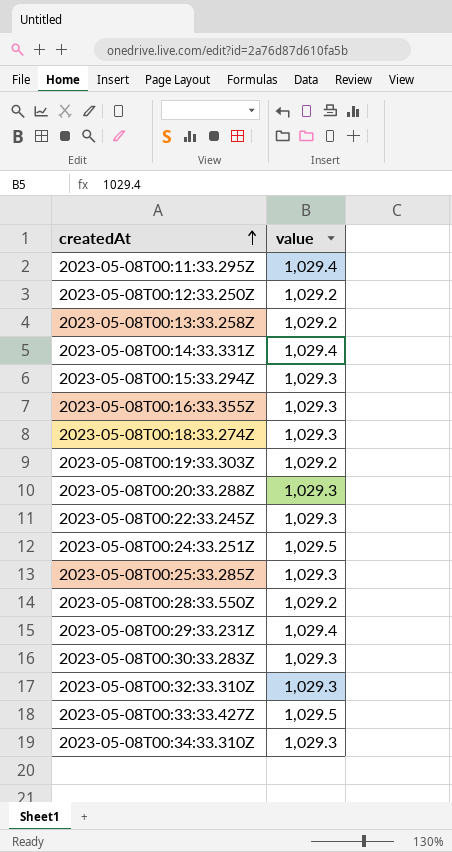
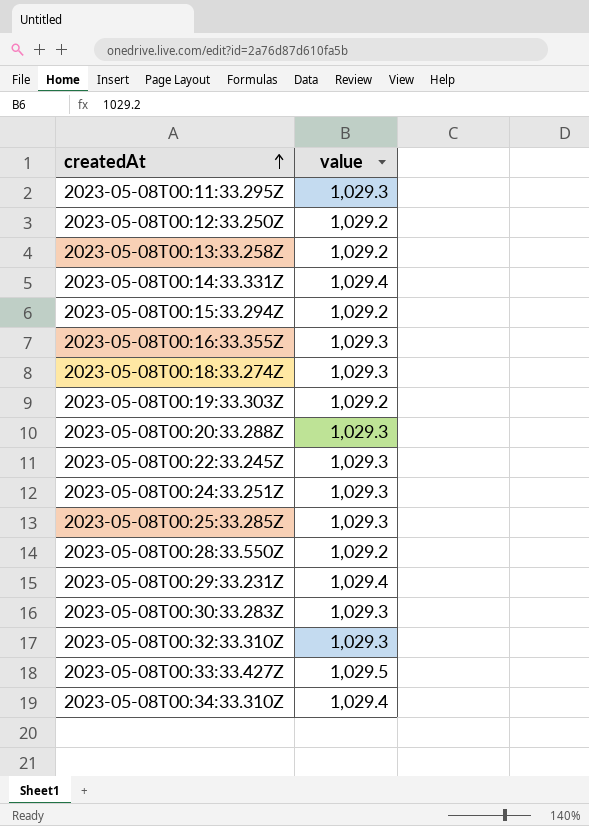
2023-05-08T00:11:33.295Z | value: 1,029.4 -> 1,029.3
2023-05-08T00:15:33.294Z | value: 1,029.3 -> 1,029.2
2023-05-08T00:24:33.251Z | value: 1,029.5 -> 1,029.3
2023-05-08T00:34:33.310Z | value: 1,029.3 -> 1,029.4

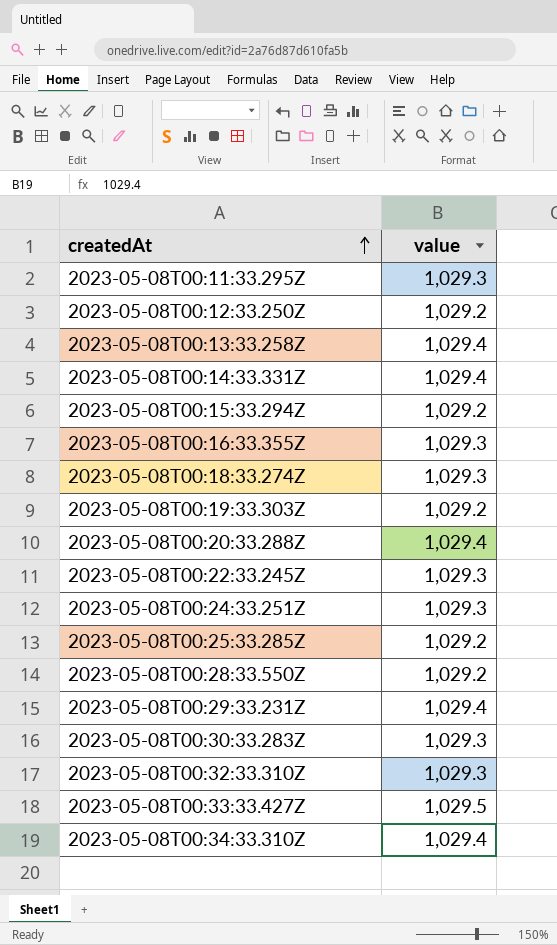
2023-05-08T00:13:33.258Z | value: 1,029.2 -> 1,029.4
2023-05-08T00:20:33.288Z | value: 1,029.3 -> 1,029.4
2023-05-08T00:25:33.285Z | value: 1,029.3 -> 1,029.2

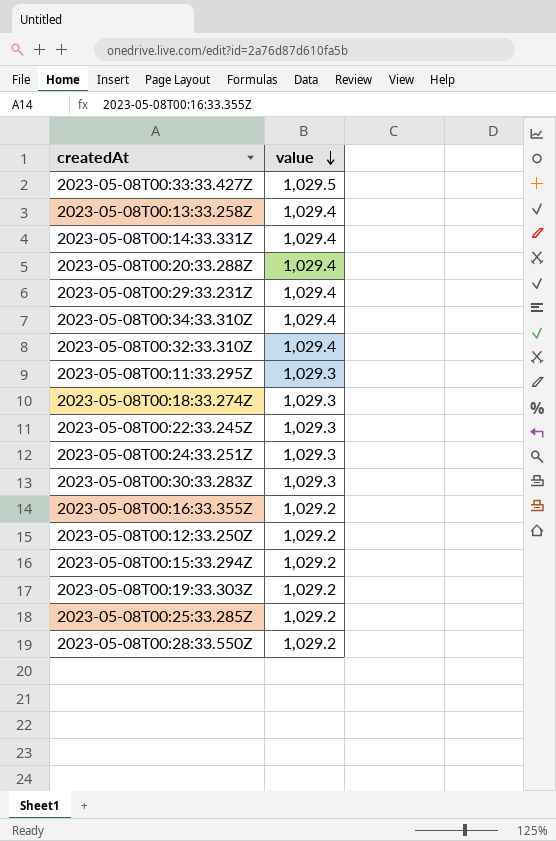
row order: createdAt ascending -> value descending
2023-05-08T00:32:33.310Z | value: 1,029.3 -> 1,029.4
2023-05-08T00:16:33.355Z | value: 1,029.3 -> 1,029.2

